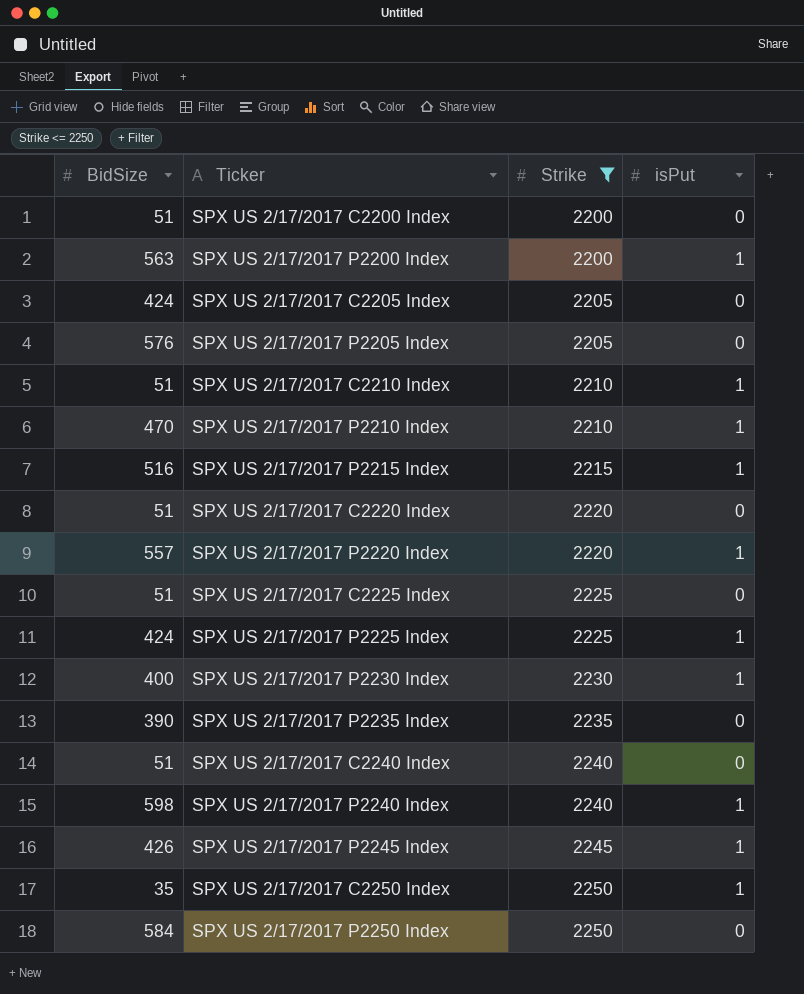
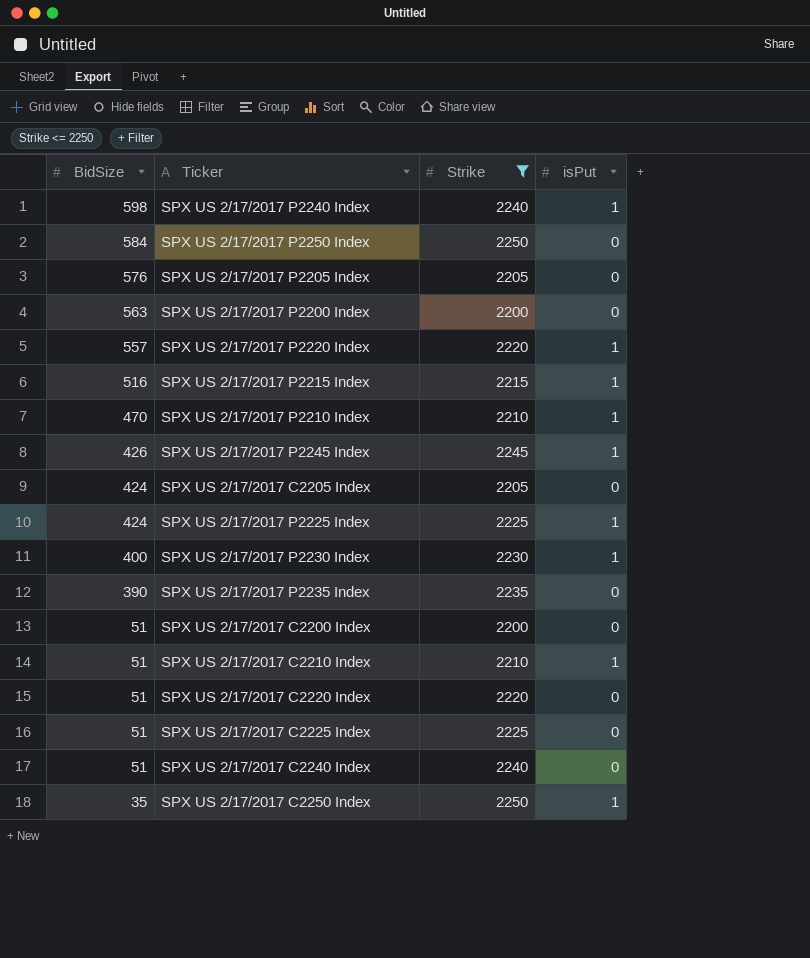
row order: Strike ascending -> BidSize descending
SPX US 2/17/2017 P2200 Index | isPut: 1 -> 0

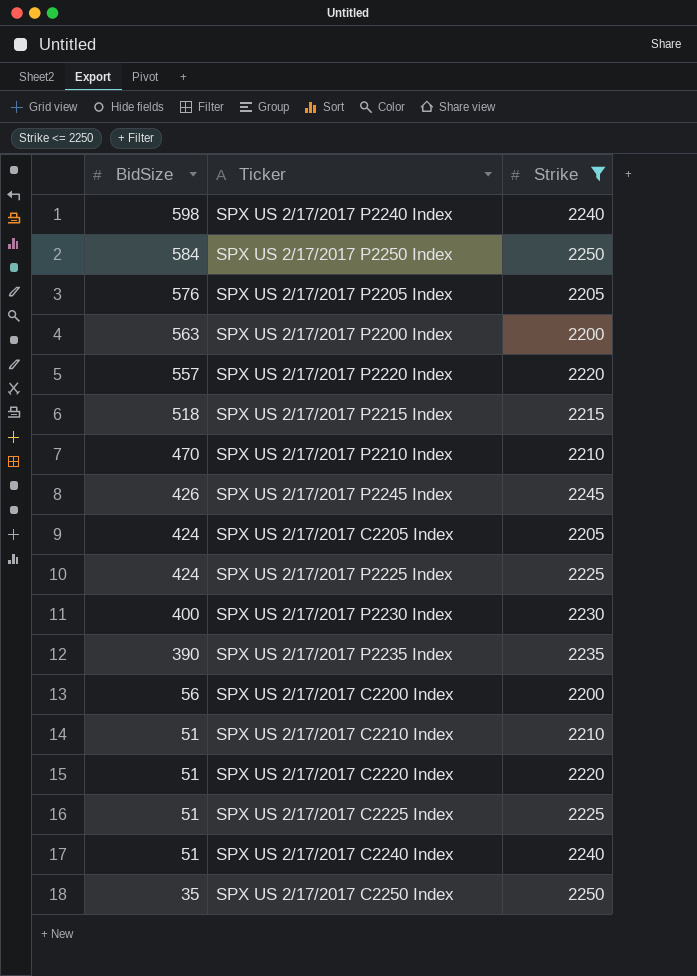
column isPut | position: 4 -> none
SPX US 2/17/2017 P2215 Index | BidSize: 516 -> 518
SPX US 2/17/2017 C2200 Index | BidSize: 51 -> 56

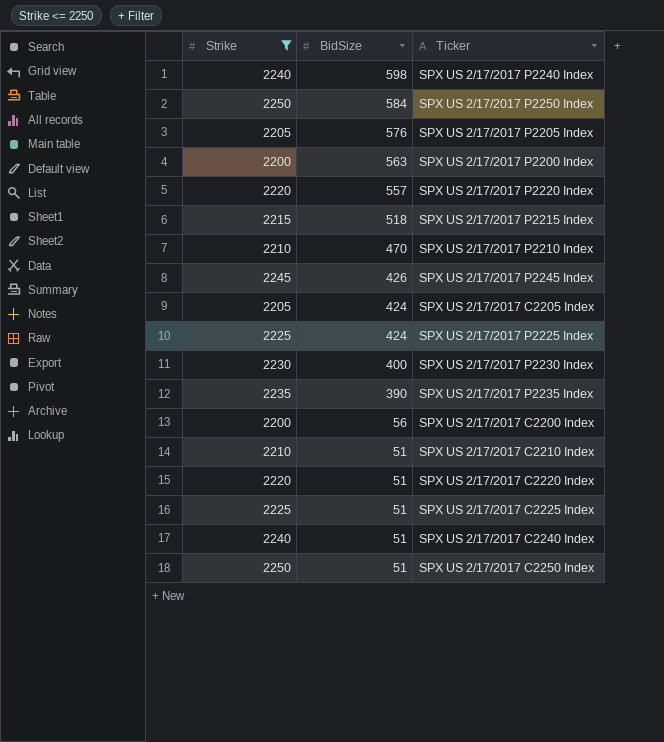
column Strike | position: 3 -> 1
SPX US 2/17/2017 C2250 Index | BidSize: 35 -> 51

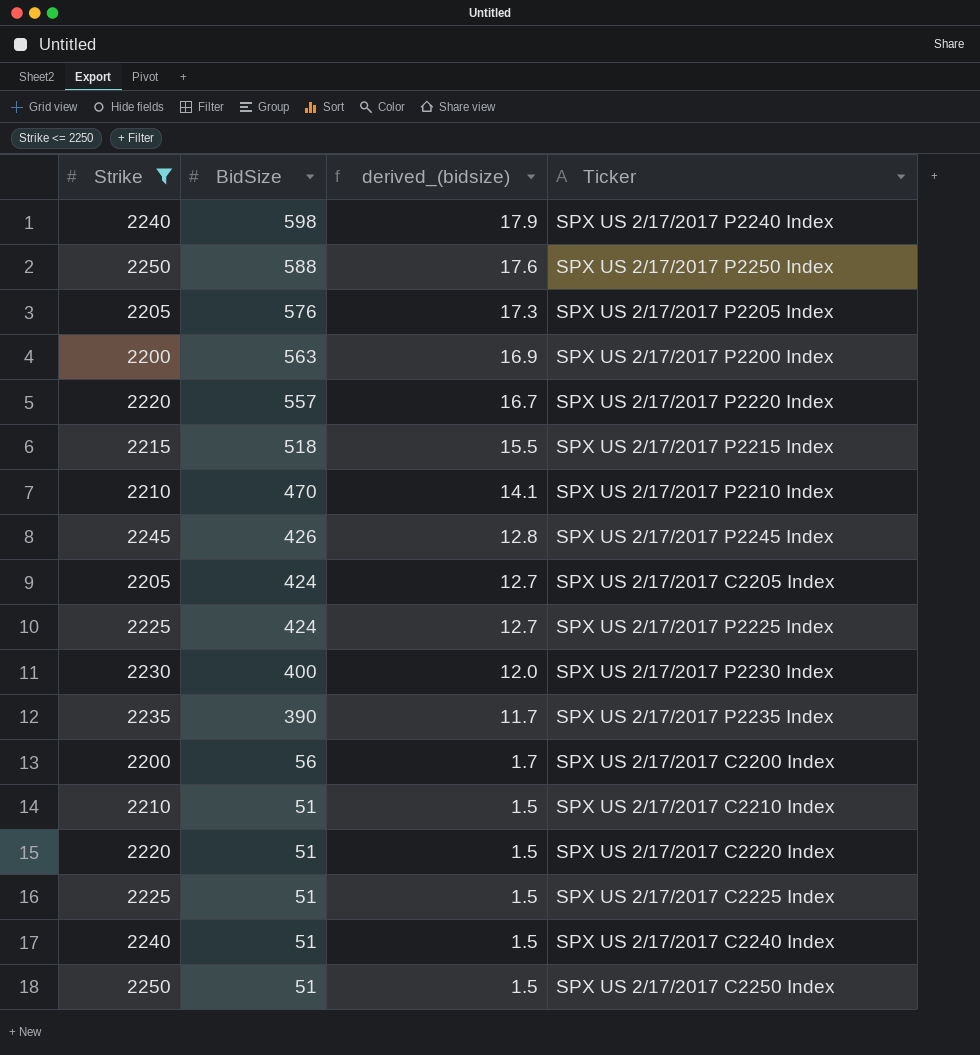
column derived_(bidsize) | formula: none -> [BidSize] * 0.03
SPX US 2/17/2017 P2250 Index | BidSize: 584 -> 588

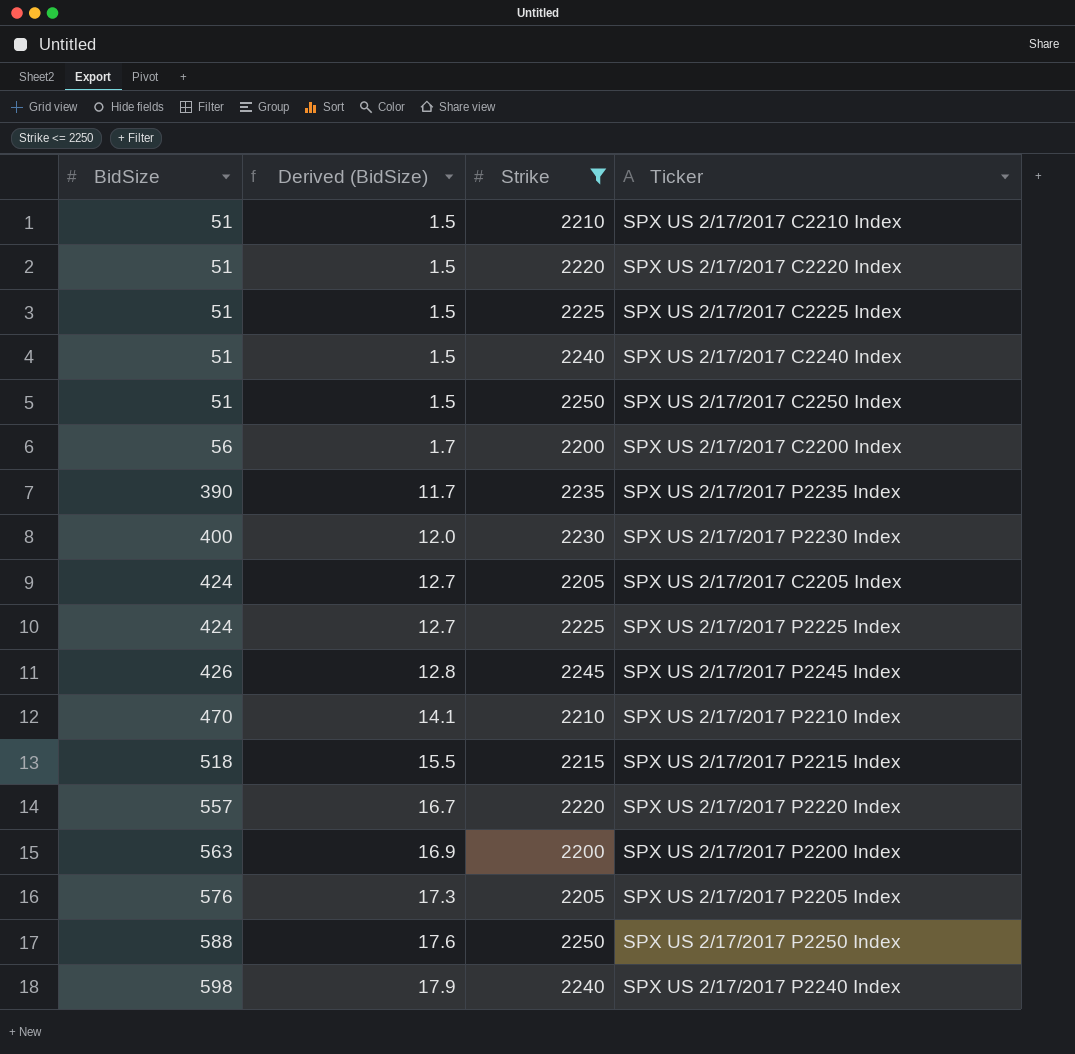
row order: BidSize descending -> BidSize ascending
column name: derived_(bidsize) -> Derived (BidSize)
column Strike | position: 1 -> 3

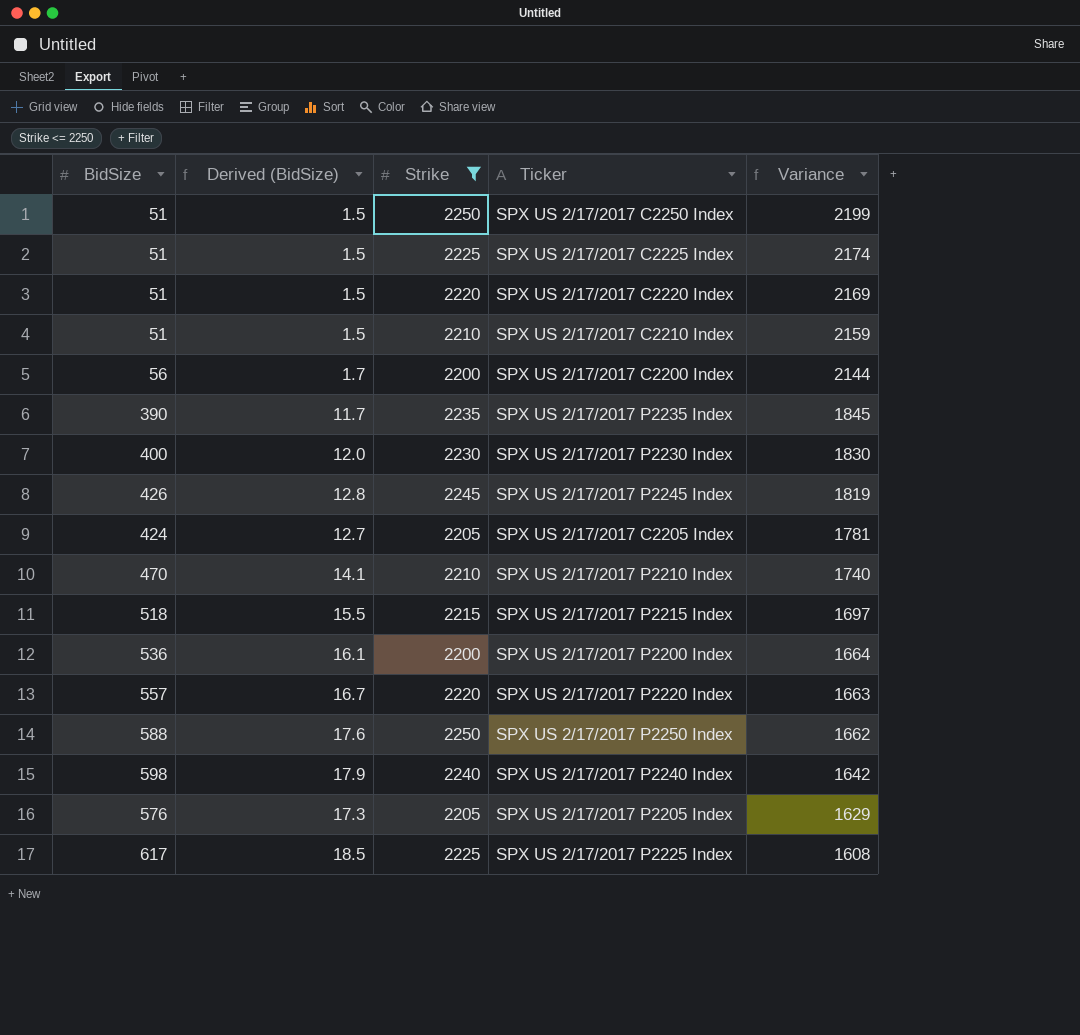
row order: BidSize ascending -> Variance descending
column Variance | formula: none -> [Strike] - [BidSize]
row SPX US 2/17/2017 C2240 Index: 51 | 1.5 | 2240 -> none
SPX US 2/17/2017 P2200 Index | BidSize: 563 -> 536
SPX US 2/17/2017 P2200 Index | Derived (BidSize): 16.9 -> 16.1
SPX US 2/17/2017 P2225 Index | BidSize: 424 -> 617
SPX US 2/17/2017 P2225 Index | Derived (BidSize): 12.7 -> 18.5

